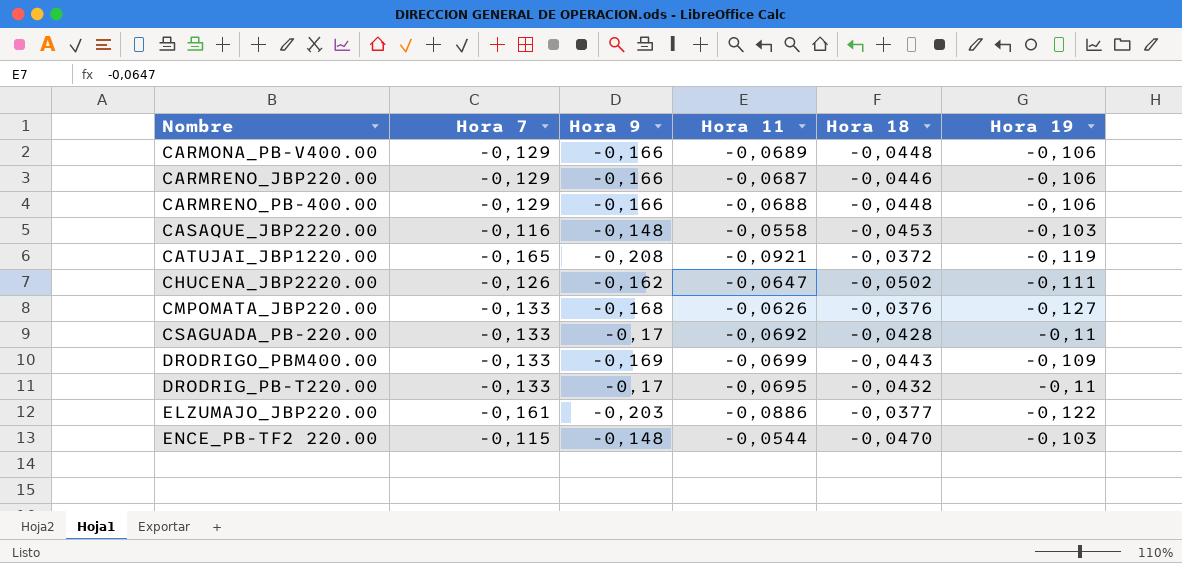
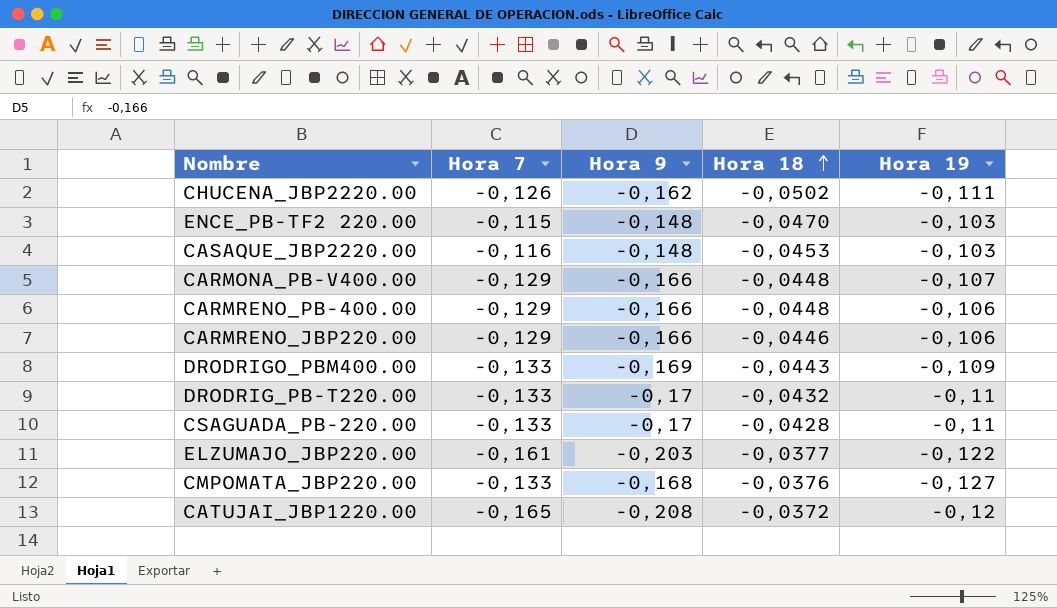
row order: none -> Hora 18 ascending
column Hora 11 | position: 4 -> none
CARMONA_PB-V400.00 | Hora 19: -0,106 -> -0,107
CATUJAI_JBP1220.00 | Hora 19: -0,119 -> -0,12

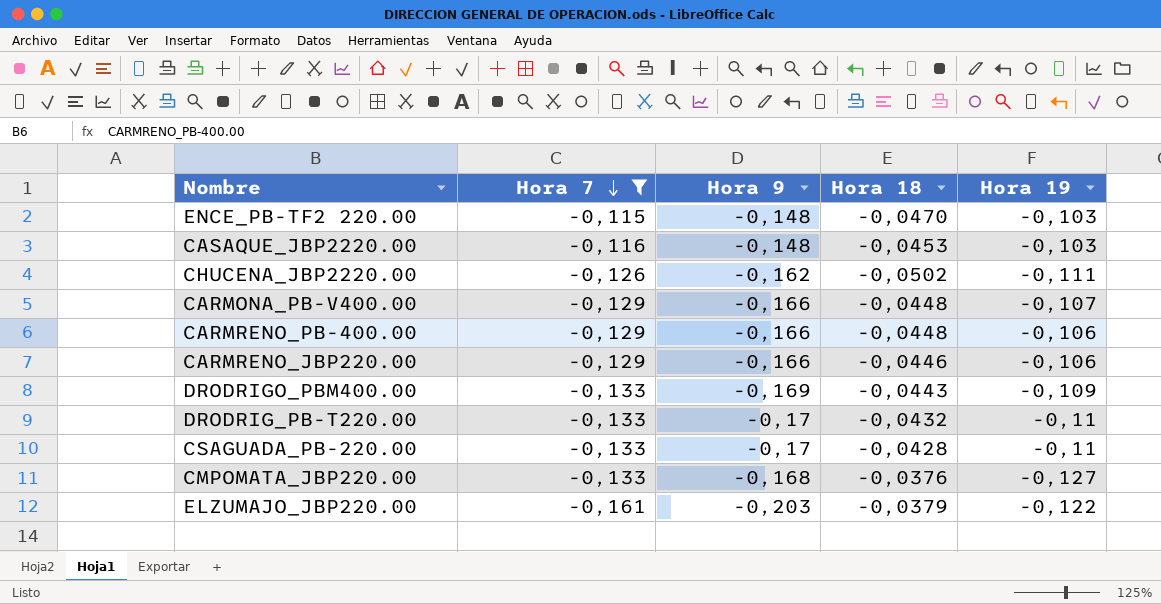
filter: none -> Hora 7 != -0,165
row order: Hora 18 ascending -> Hora 7 descending
ELZUMAJO_JBP220.00 | Hora 18: -0,0377 -> -0,0379

